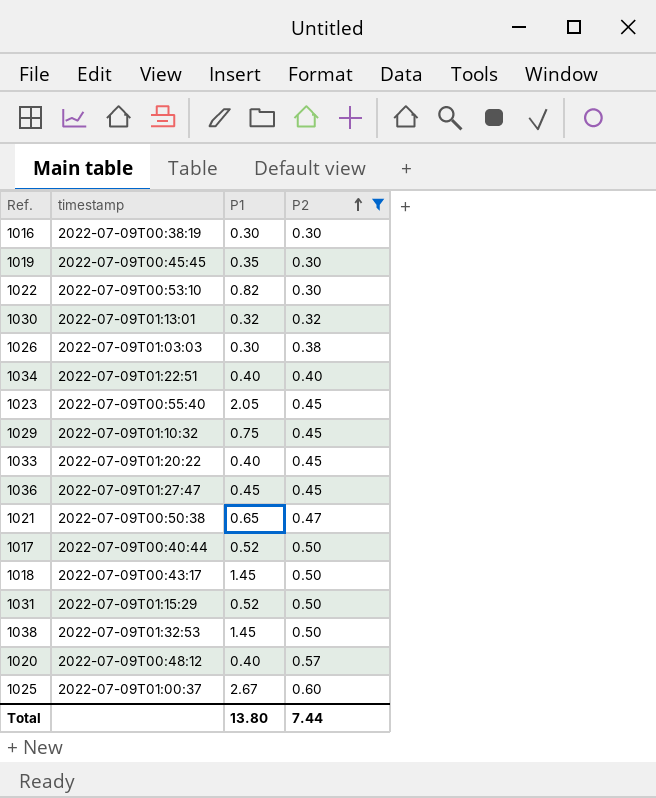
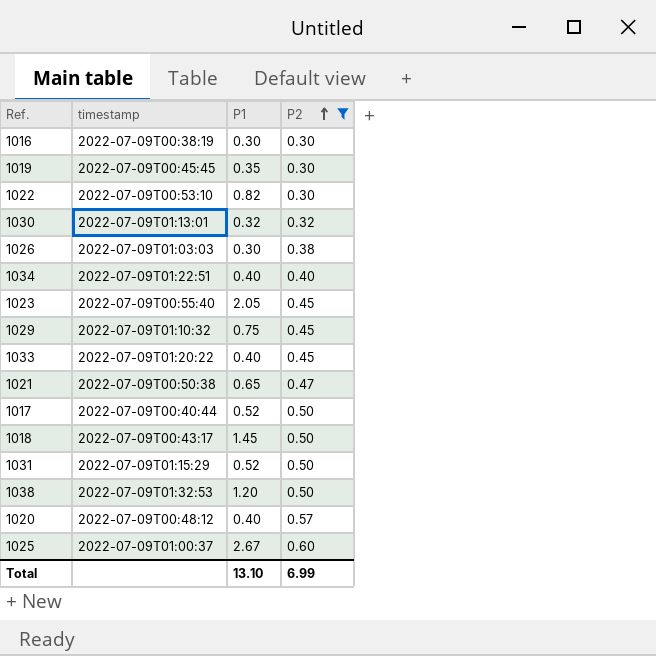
row 1036: 2022-07-09T01:27:47 | 0.45 | 0.45 -> none
1038 | P1: 1.45 -> 1.20
Total | P1: 13.80 -> 13.10
Total | P2: 7.44 -> 6.99

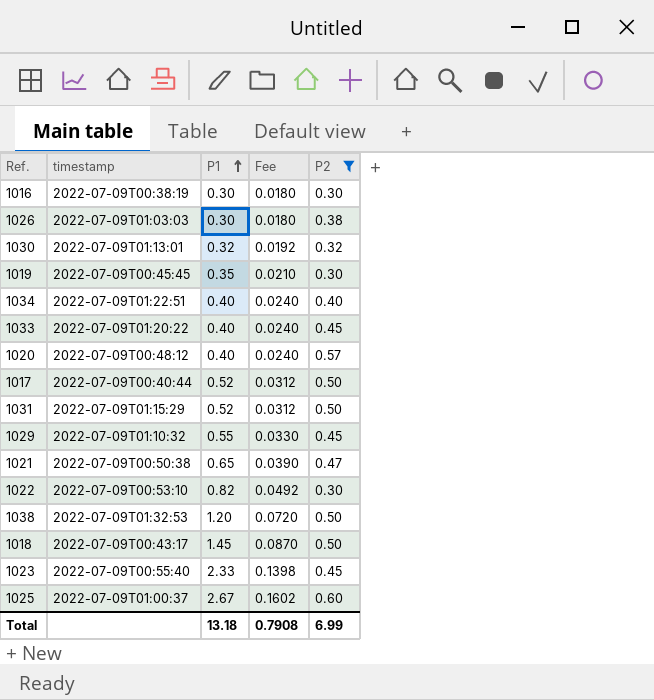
row order: P2 ascending -> P1 ascending
column Fee | formula: none -> [P1] * 0.06
1029 | P1: 0.75 -> 0.55
1023 | P1: 2.05 -> 2.33
Total | P1: 13.10 -> 13.18

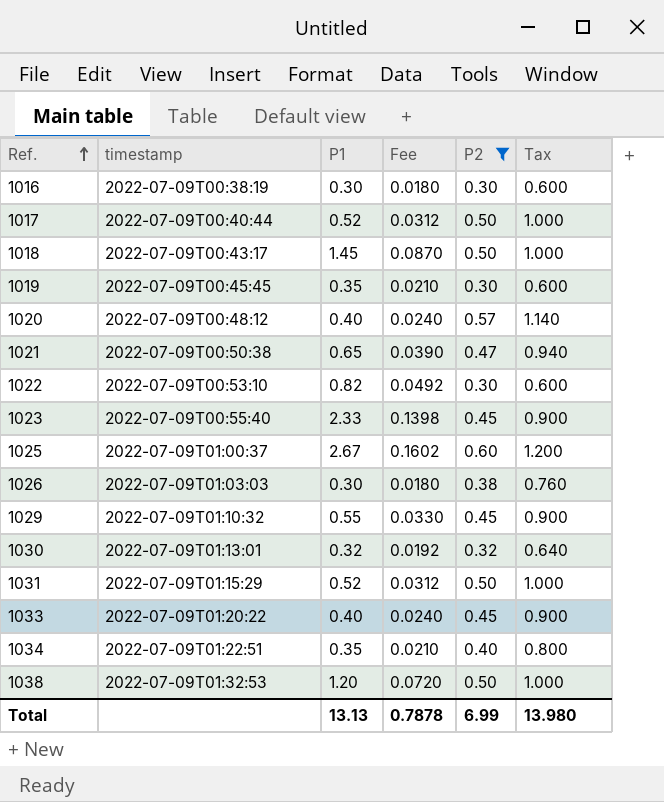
row order: P1 ascending -> Ref. ascending
column Tax | formula: none -> [P2] * 2
1034 | P1: 0.40 -> 0.35
1034 | Fee: 0.0240 -> 0.0210
Total | P1: 13.18 -> 13.13
Total | Fee: 0.7908 -> 0.7878

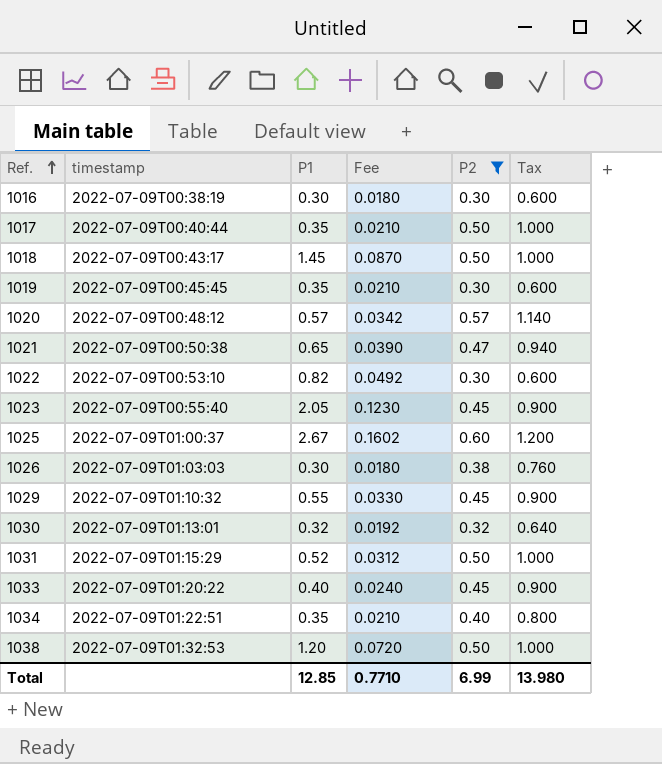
1017 | P1: 0.52 -> 0.35
1017 | Fee: 0.0312 -> 0.0210
1020 | P1: 0.40 -> 0.57
1020 | Fee: 0.0240 -> 0.0342
1023 | P1: 2.33 -> 2.05
1023 | Fee: 0.1398 -> 0.1230
Total | P1: 13.13 -> 12.85
Total | Fee: 0.7878 -> 0.7710

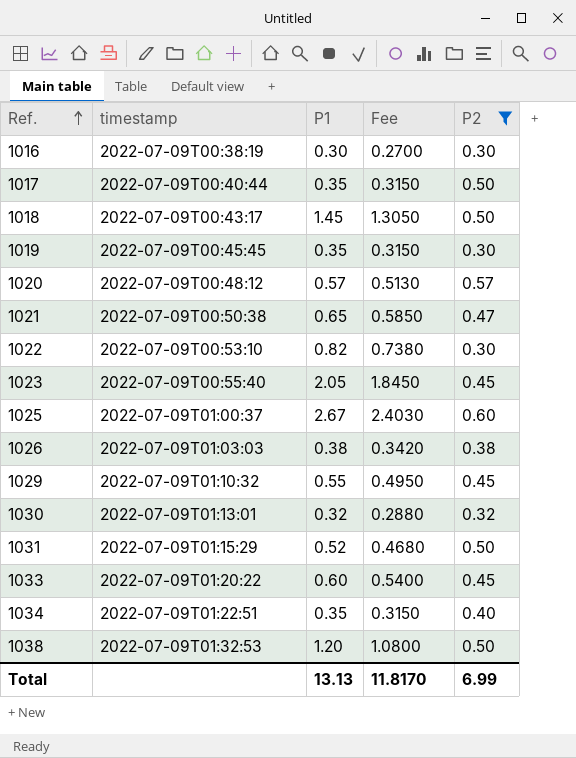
column Tax | formula: [P2] * 2 -> none
column Fee | formula: [P1] * 0.06 -> [P1] * 0.9
1026 | P1: 0.30 -> 0.38
1033 | P1: 0.40 -> 0.60
Total | P1: 12.85 -> 13.13
Total | Fee: 0.7710 -> 11.8170

